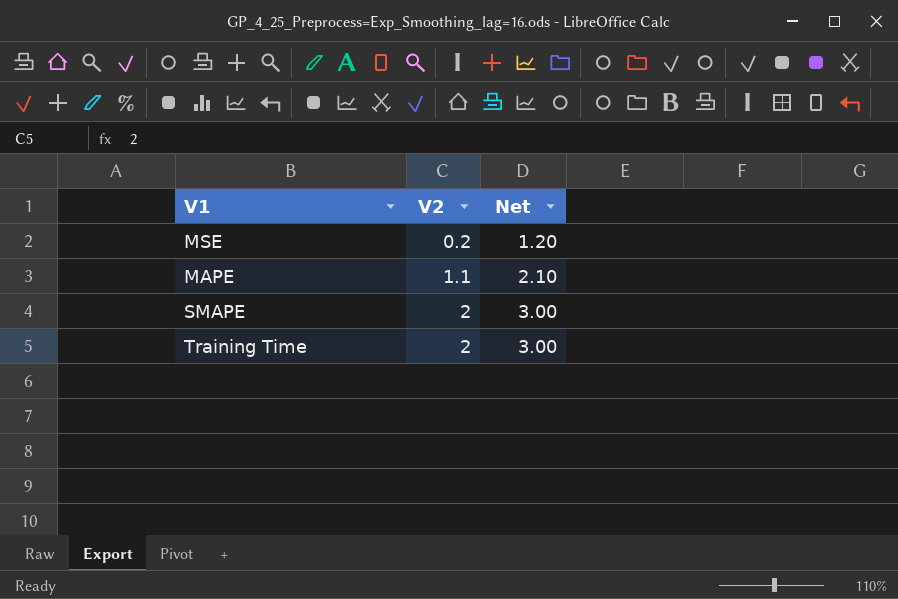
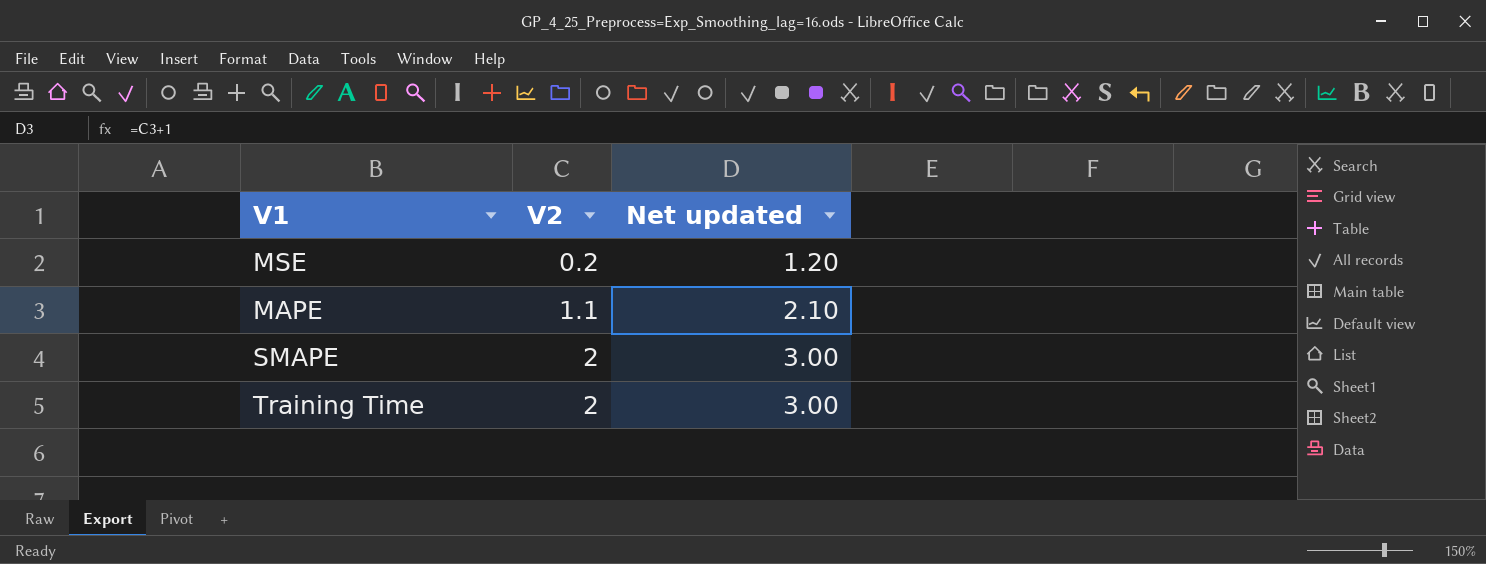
column name: Net -> Net updated

